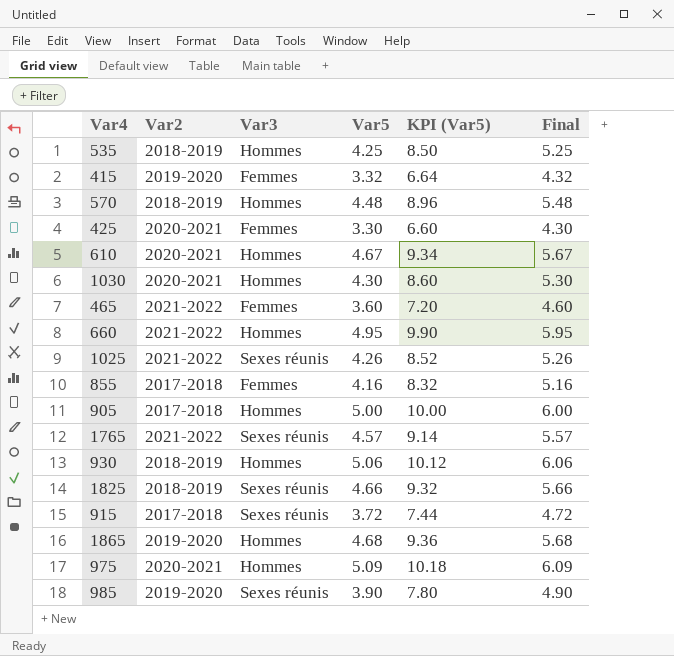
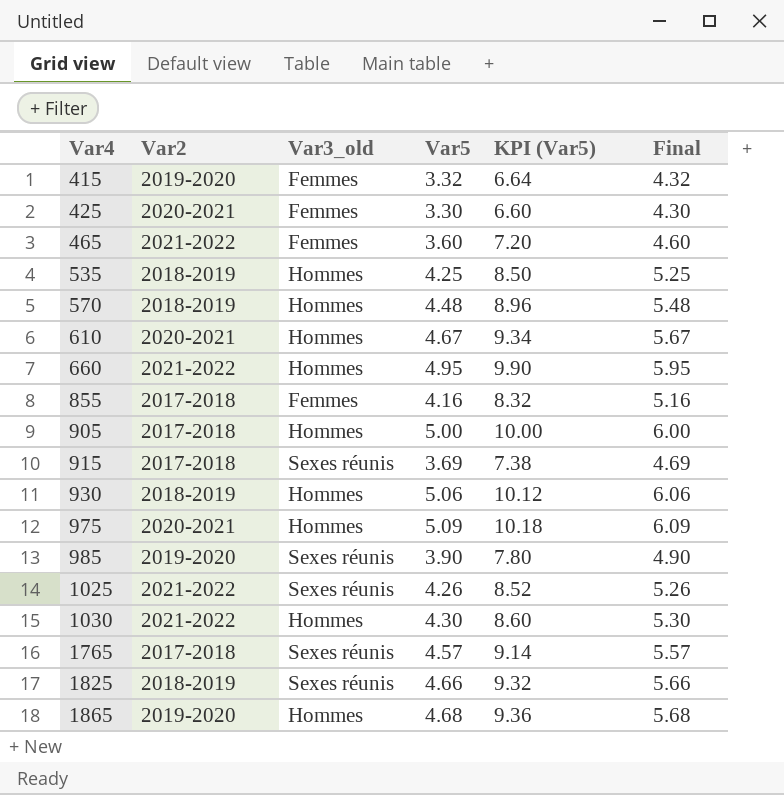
row order: none -> Var4 ascending
column name: Var3 -> Var3_old
915 | Var5: 3.72 -> 3.69
915 | KPI (Var5): 7.44 -> 7.38
915 | Final: 4.72 -> 4.69
1030 | Var2: 2020-2021 -> 2021-2022
1765 | Var2: 2021-2022 -> 2017-2018

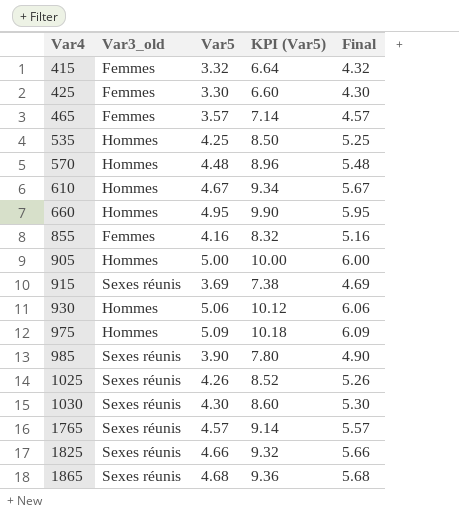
column Var2 | position: 2 -> none
465 | Var5: 3.60 -> 3.57
465 | KPI (Var5): 7.20 -> 7.14
465 | Final: 4.60 -> 4.57
1030 | Var3_old: Hommes -> Sexes réunis
1865 | Var3_old: Hommes -> Sexes réunis

